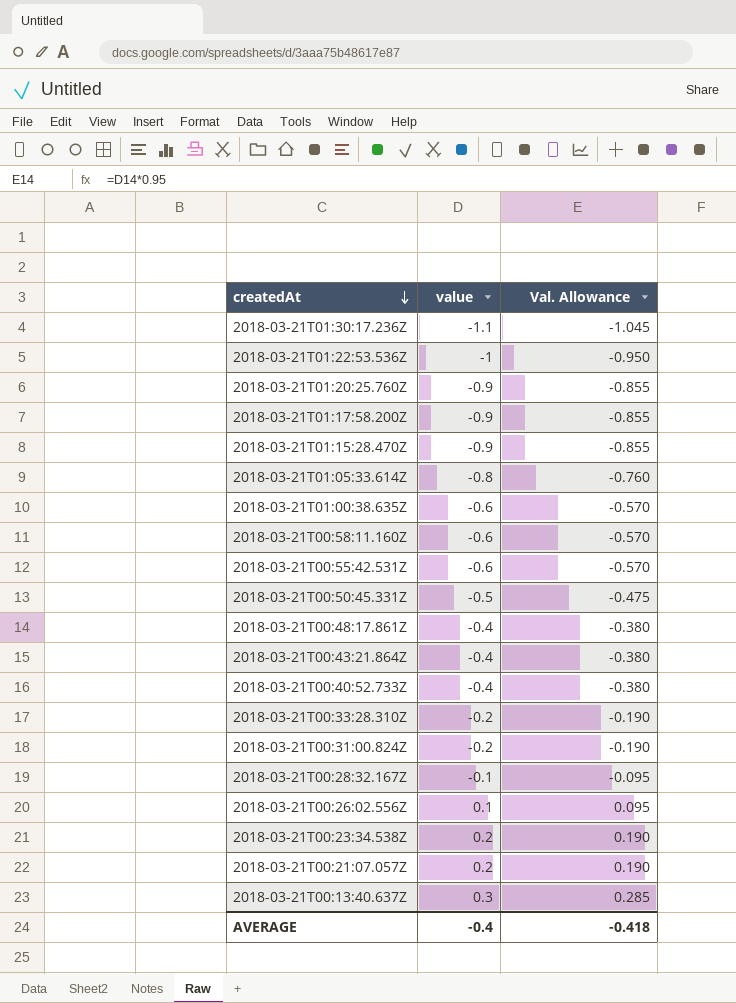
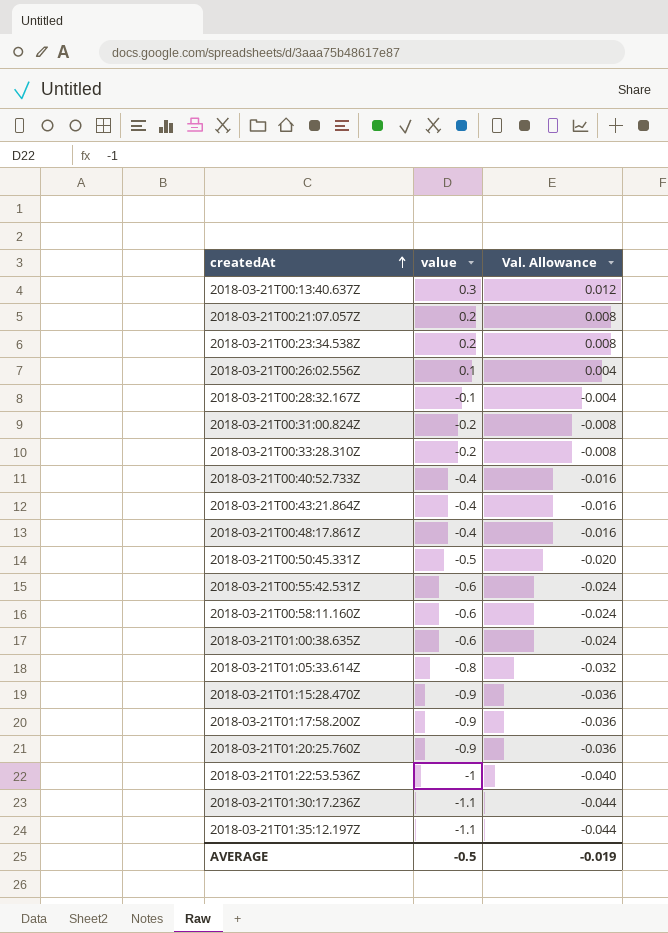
row order: createdAt descending -> createdAt ascending
column Val. Allowance | formula: [value] * 0.95 -> [value] * 0.04
row 2018-03-21T01:35:12.197Z: none -> -1.1 | -0.044
AVERAGE | value: -0.4 -> -0.5
AVERAGE | Val. Allowance: -0.418 -> -0.019

